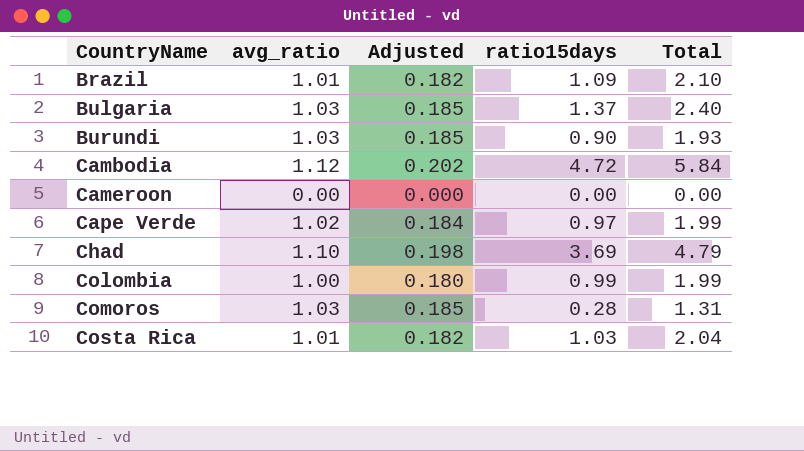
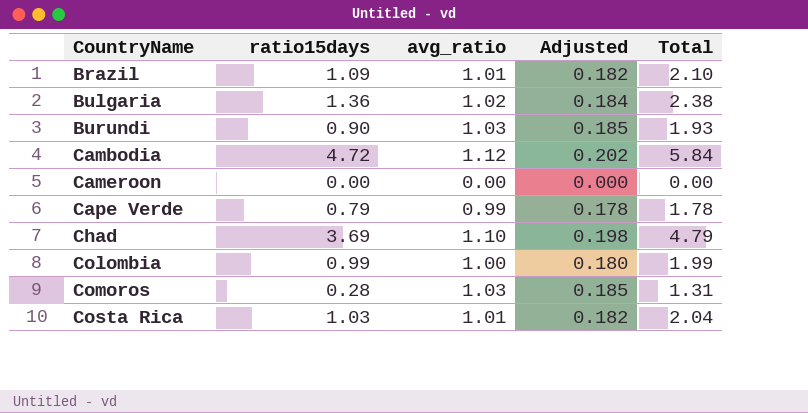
column ratio15days | position: 4 -> 2
Bulgaria | ratio15days: 1.37 -> 1.36
Bulgaria | avg_ratio: 1.03 -> 1.02
Bulgaria | Adjusted: 0.185 -> 0.184
Bulgaria | Total: 2.40 -> 2.38
Cape Verde | ratio15days: 0.97 -> 0.79
Cape Verde | avg_ratio: 1.02 -> 0.99
Cape Verde | Adjusted: 0.184 -> 0.178
Cape Verde | Total: 1.99 -> 1.78

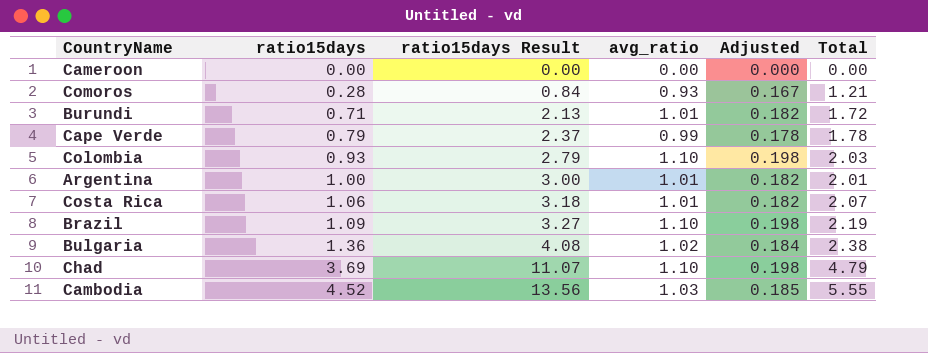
row order: CountryName ascending -> ratio15days ascending
column ratio15days Result | formula: none -> [ratio15days] * 3
Comoros | avg_ratio: 1.03 -> 0.93
Comoros | Adjusted: 0.185 -> 0.167
Comoros | Total: 1.31 -> 1.21
Burundi | ratio15days: 0.90 -> 0.71
Burundi | avg_ratio: 1.03 -> 1.01
Burundi | Adjusted: 0.185 -> 0.182
Burundi | Total: 1.93 -> 1.72
Colombia | ratio15days: 0.99 -> 0.93
Colombia | avg_ratio: 1.00 -> 1.10
Colombia | Adjusted: 0.180 -> 0.198
Colombia | Total: 1.99 -> 2.03
row Argentina: none -> 1.00 | 3.00 | 1.01 | 0.182 | 2.01
Costa Rica | ratio15days: 1.03 -> 1.06
Costa Rica | Total: 2.04 -> 2.07
Brazil | avg_ratio: 1.01 -> 1.10
Brazil | Adjusted: 0.182 -> 0.198
Brazil | Total: 2.10 -> 2.19
Cambodia | ratio15days: 4.72 -> 4.52
Cambodia | avg_ratio: 1.12 -> 1.03
Cambodia | Adjusted: 0.202 -> 0.185
Cambodia | Total: 5.84 -> 5.55

